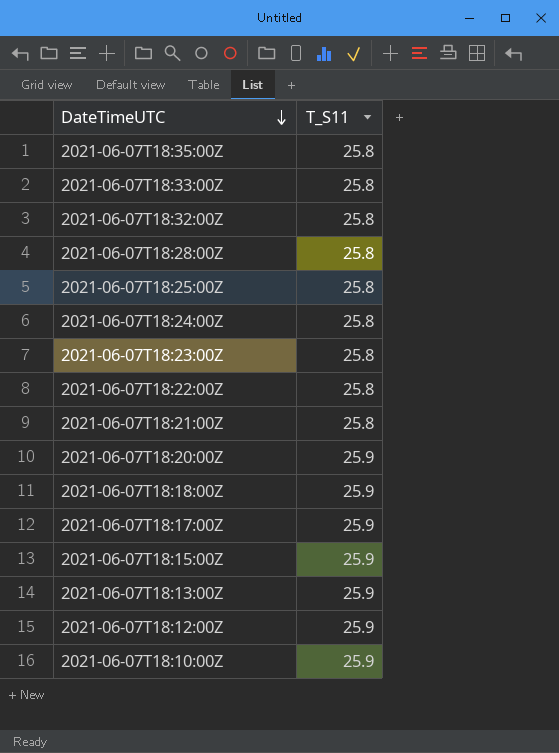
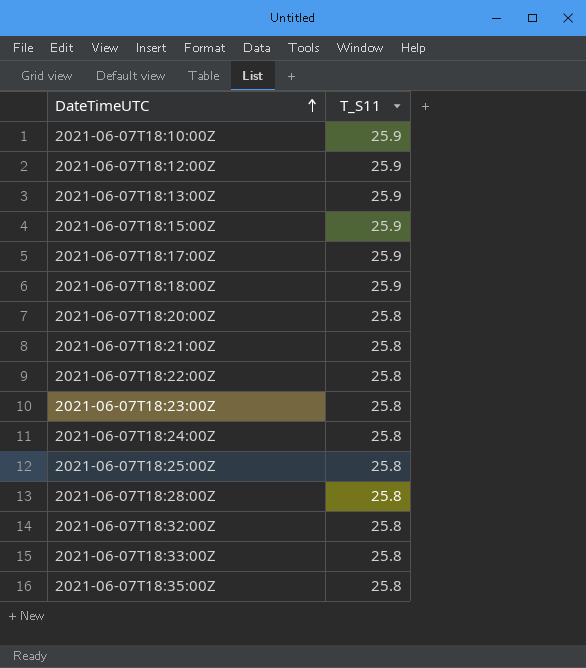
row order: DateTimeUTC descending -> DateTimeUTC ascending
2021-06-07T18:20:00Z | T_S11: 25.9 -> 25.8

